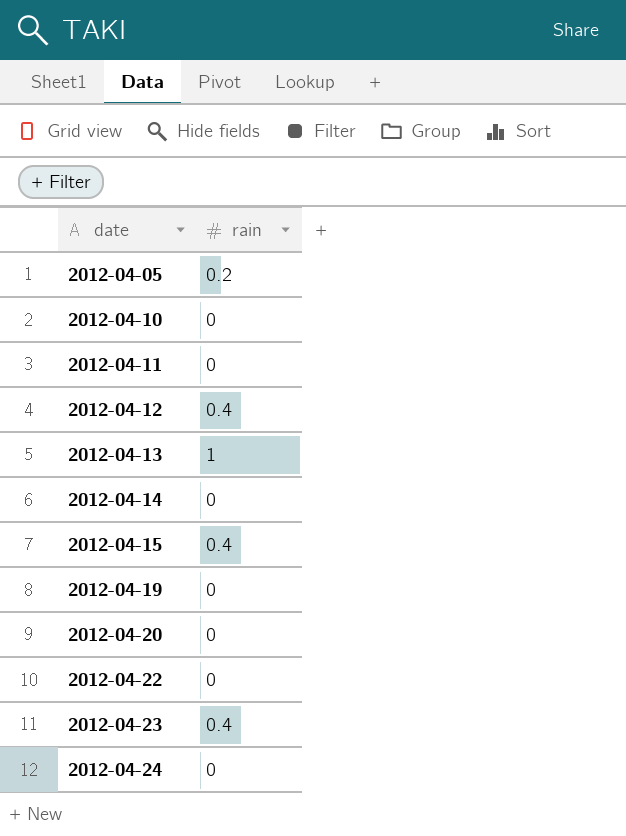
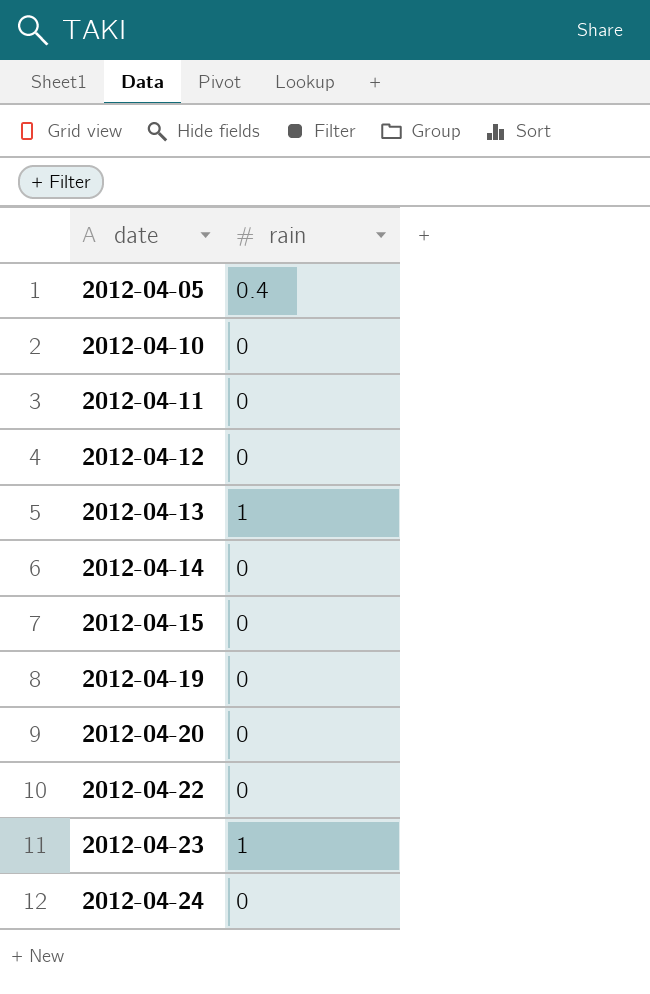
2012-04-05 | rain: 0.2 -> 0.4
2012-04-12 | rain: 0.4 -> 0
2012-04-15 | rain: 0.4 -> 0
2012-04-23 | rain: 0.4 -> 1

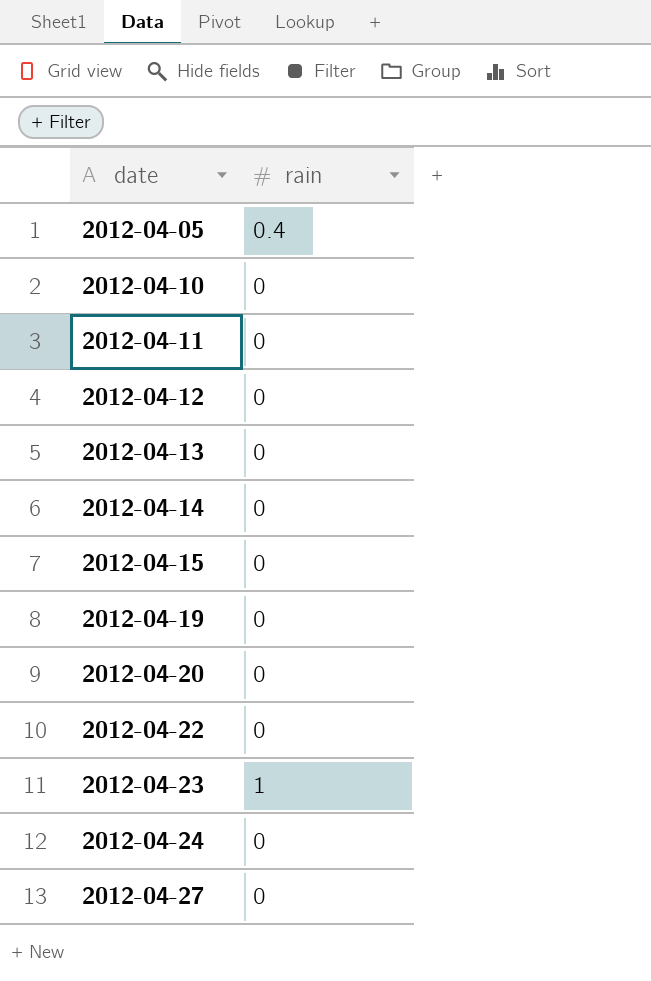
2012-04-13 | rain: 1 -> 0
row 2012-04-27: none -> 0

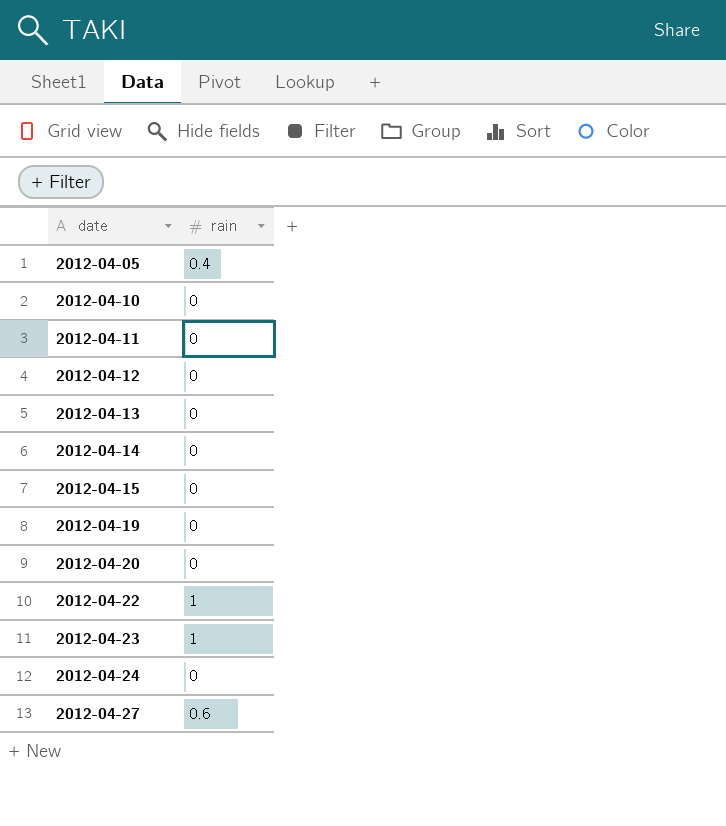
2012-04-22 | rain: 0 -> 1
2012-04-27 | rain: 0 -> 0.6

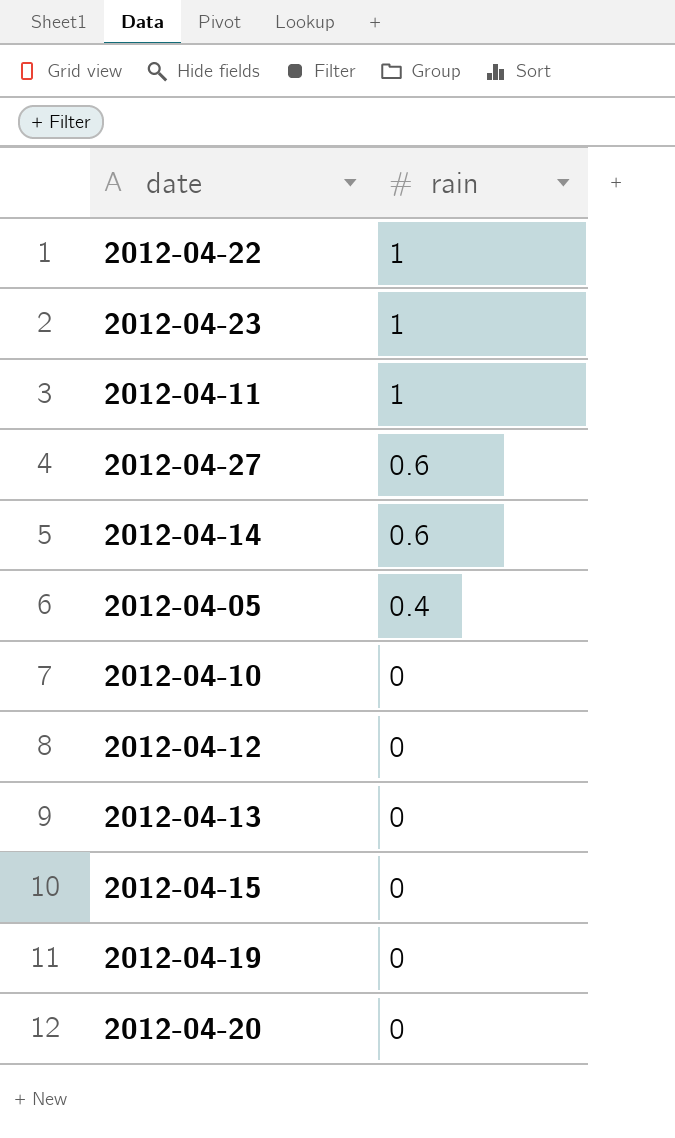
row order: date ascending -> rain descending
row 2012-04-24: 0 -> none
2012-04-11 | rain: 0 -> 1
2012-04-14 | rain: 0 -> 0.6

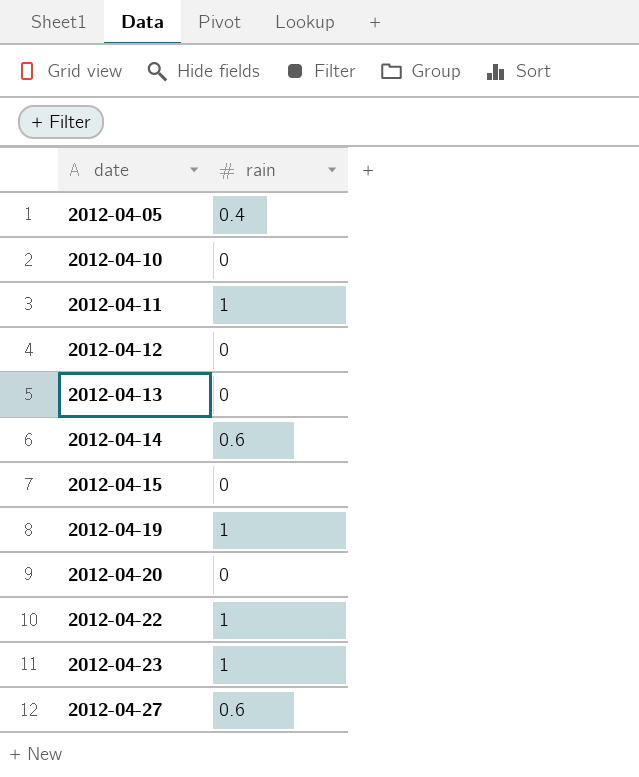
row order: rain descending -> date ascending
2012-04-19 | rain: 0 -> 1

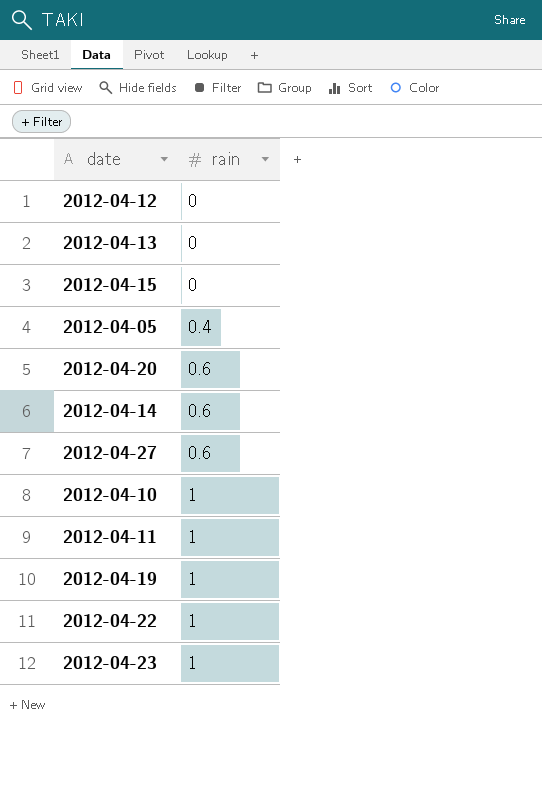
row order: date ascending -> rain ascending
2012-04-20 | rain: 0 -> 0.6
2012-04-10 | rain: 0 -> 1

